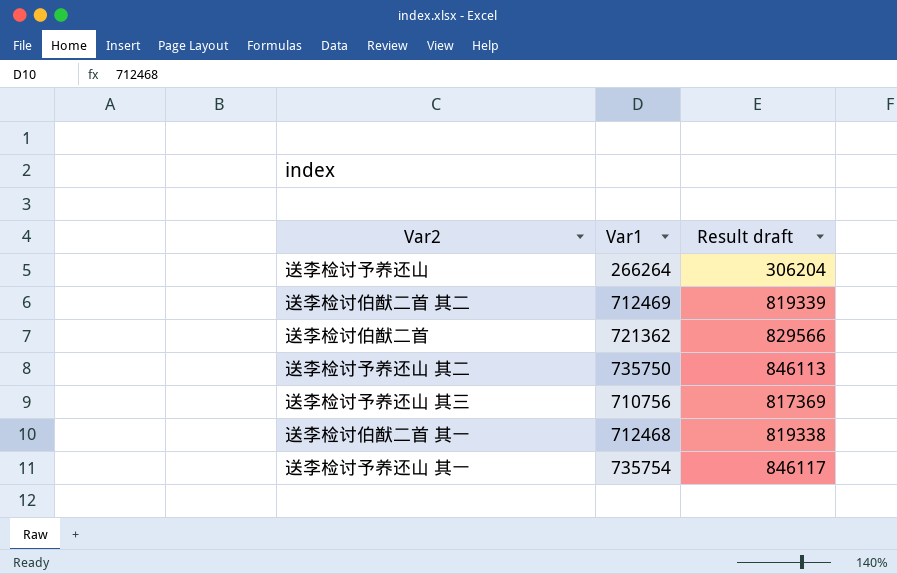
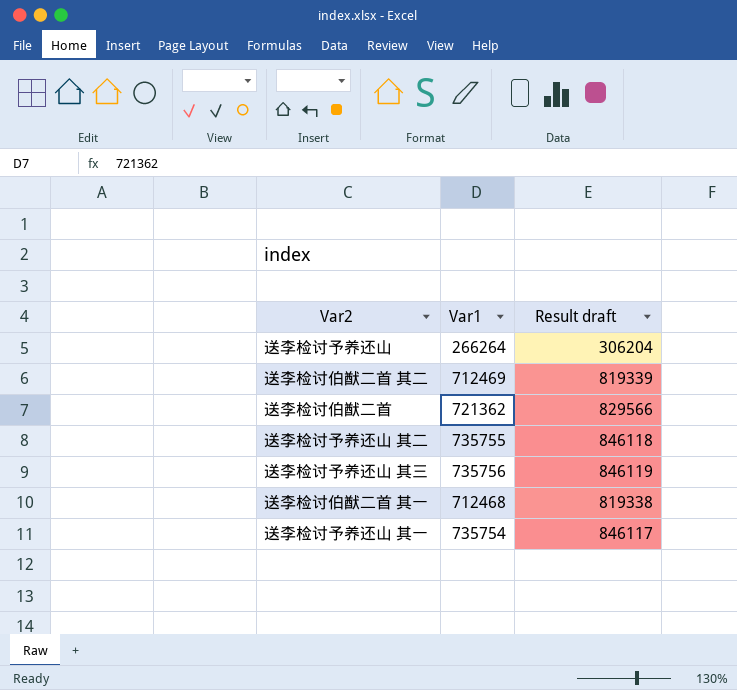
送李检讨予养还山 其二 | Var1: 735750 -> 735755
送李检讨予养还山 其二 | Result draft: 846113 -> 846118
送李检讨予养还山 其三 | Var1: 710756 -> 735756
送李检讨予养还山 其三 | Result draft: 817369 -> 846119

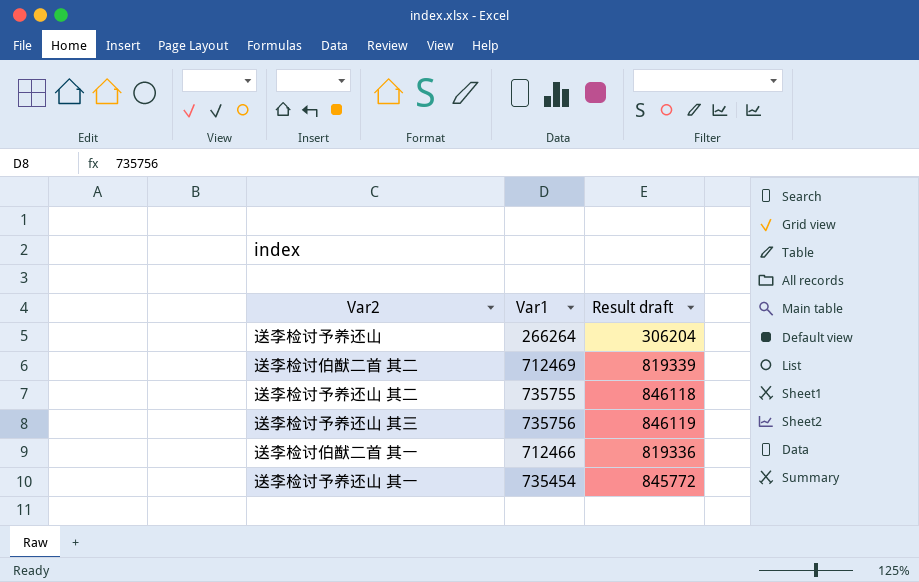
row 送李检讨伯猷二首: 721362 | 829566 -> none
送李检讨伯猷二首 其一 | Var1: 712468 -> 712466
送李检讨伯猷二首 其一 | Result draft: 819338 -> 819336
送李检讨予养还山 其一 | Var1: 735754 -> 735454
送李检讨予养还山 其一 | Result draft: 846117 -> 845772

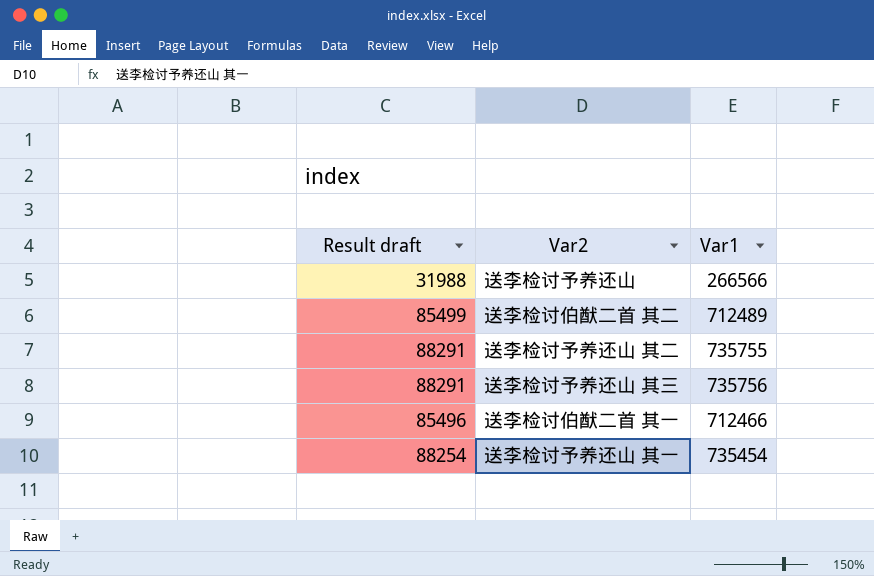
column Result draft | formula: [Var1] * 1.15 -> [Var1] * 0.12
column Result draft | position: 3 -> 1
送李检讨予养还山 | Var1: 266264 -> 266566
送李检讨伯猷二首 其二 | Var1: 712469 -> 712489

